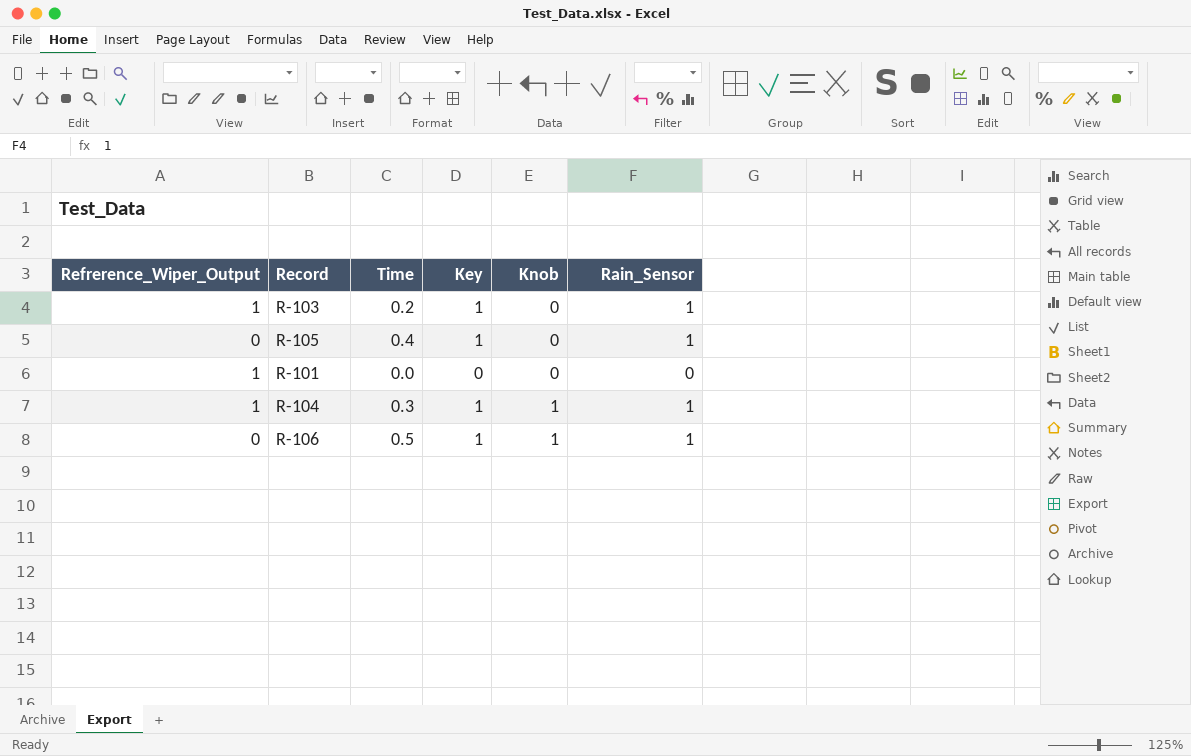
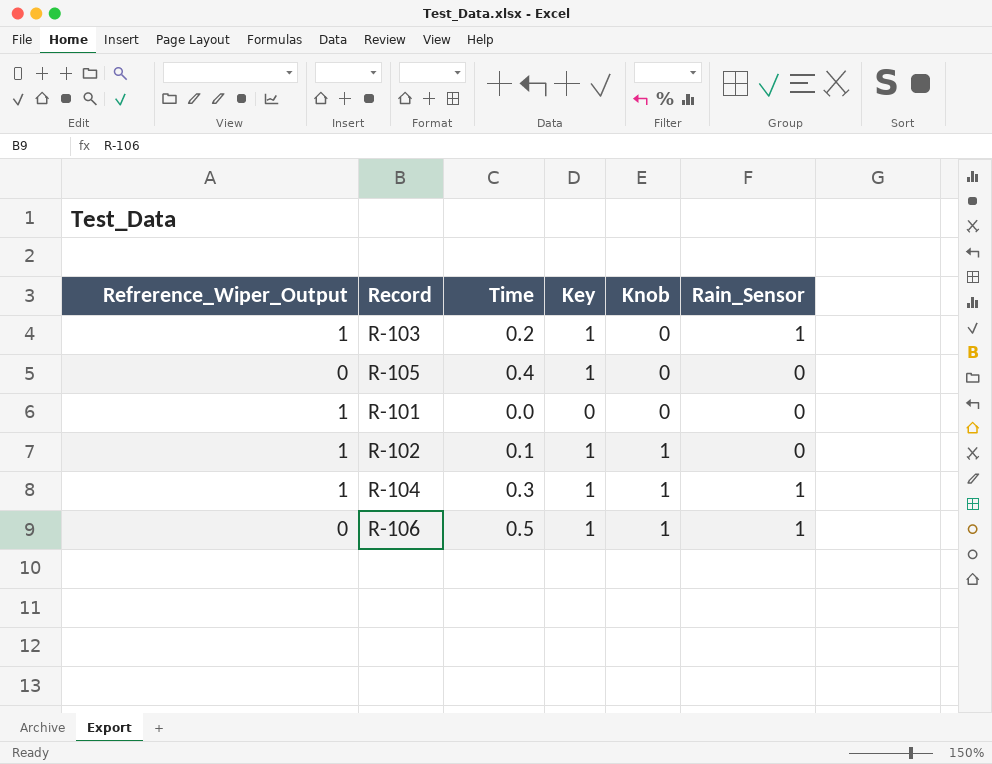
R-105 | Rain_Sensor: 1 -> 0
row R-102: none -> 1 | 0.1 | 1 | 1 | 0

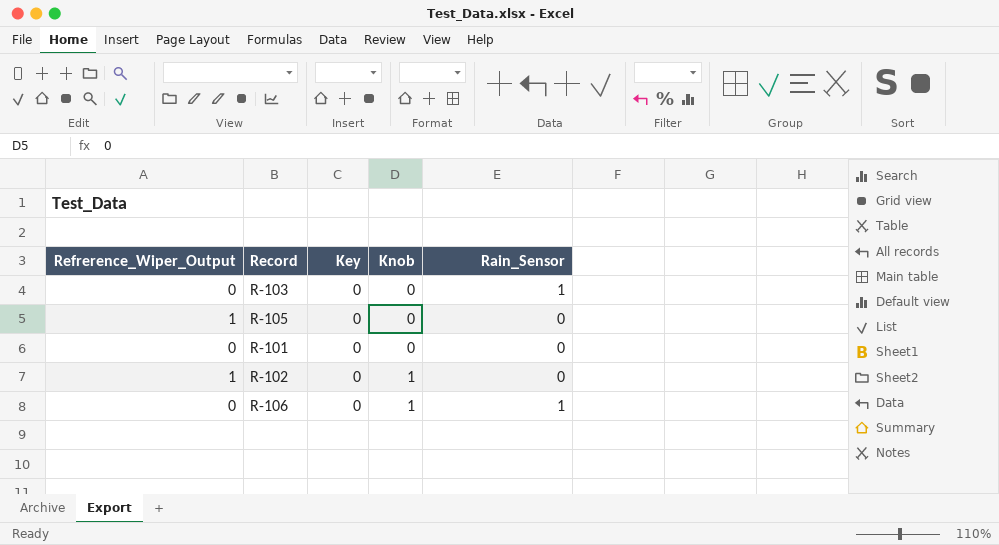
column Time | position: 3 -> none
row R-104: 1 | 0.3 | 1 | 1 | 1 -> none
R-103 | Refrerence_Wiper_Output: 1 -> 0
R-103 | Key: 1 -> 0
R-105 | Refrerence_Wiper_Output: 0 -> 1
R-105 | Key: 1 -> 0
R-101 | Refrerence_Wiper_Output: 1 -> 0
R-102 | Key: 1 -> 0
R-106 | Key: 1 -> 0

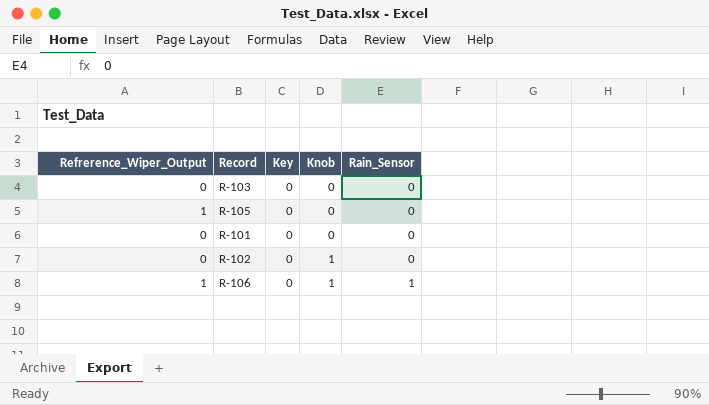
R-103 | Rain_Sensor: 1 -> 0
R-102 | Refrerence_Wiper_Output: 1 -> 0
R-106 | Refrerence_Wiper_Output: 0 -> 1

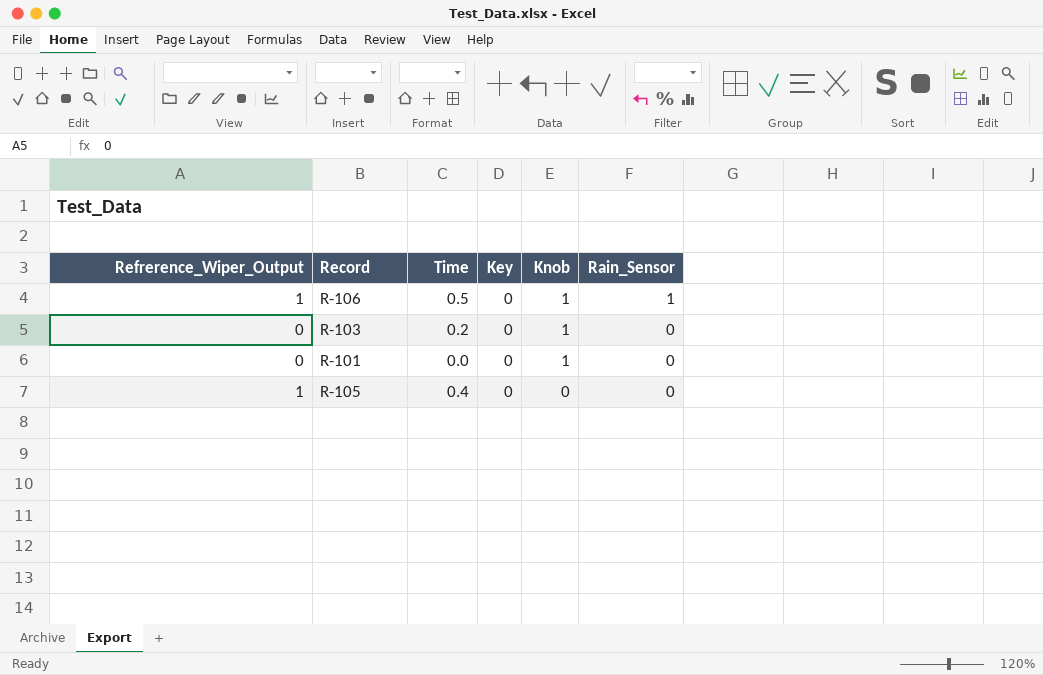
row order: Knob ascending -> Knob descending
column Time | position: none -> 3
row R-102: 0 | 0 | 1 | 0 -> none
R-103 | Knob: 0 -> 1
R-101 | Knob: 0 -> 1

